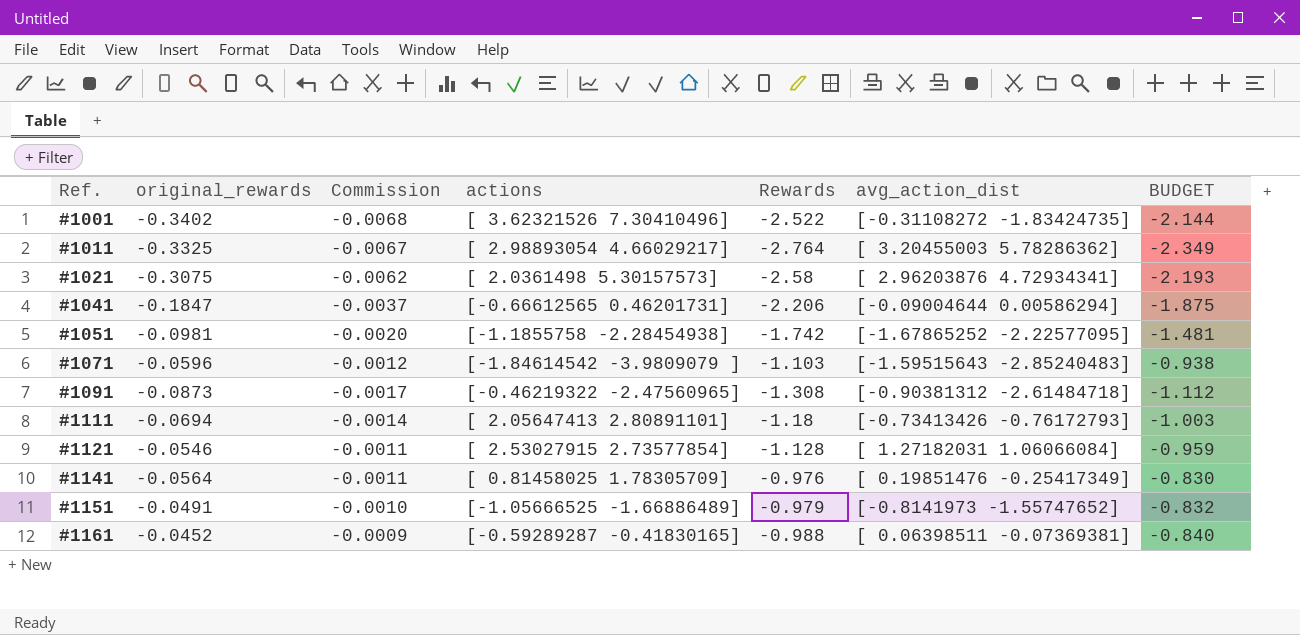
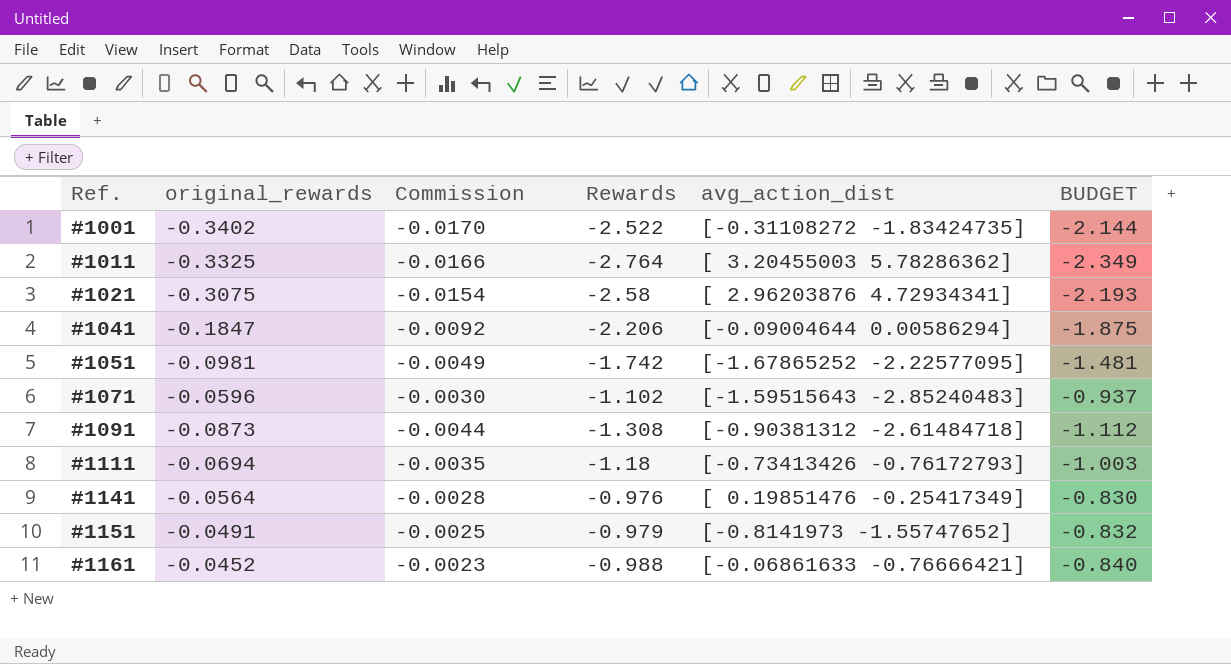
column actions | position: 4 -> none
column Commission | formula: [original_rewards] * 0.02 -> [original_rewards] * 0.05
row #1121: -0.0546 | -0.0011 | [ 2.53027915 2.73577854] | -1.128 | [ 1.27182031 1.06066084] | -0.959 -> none
#1071 | Rewards: -1.103 -> -1.102
#1071 | BUDGET: -0.938 -> -0.937
#1161 | avg_action_dist: [ 0.06398511 -0.07369381] -> [-0.06861633 -0.76666421]

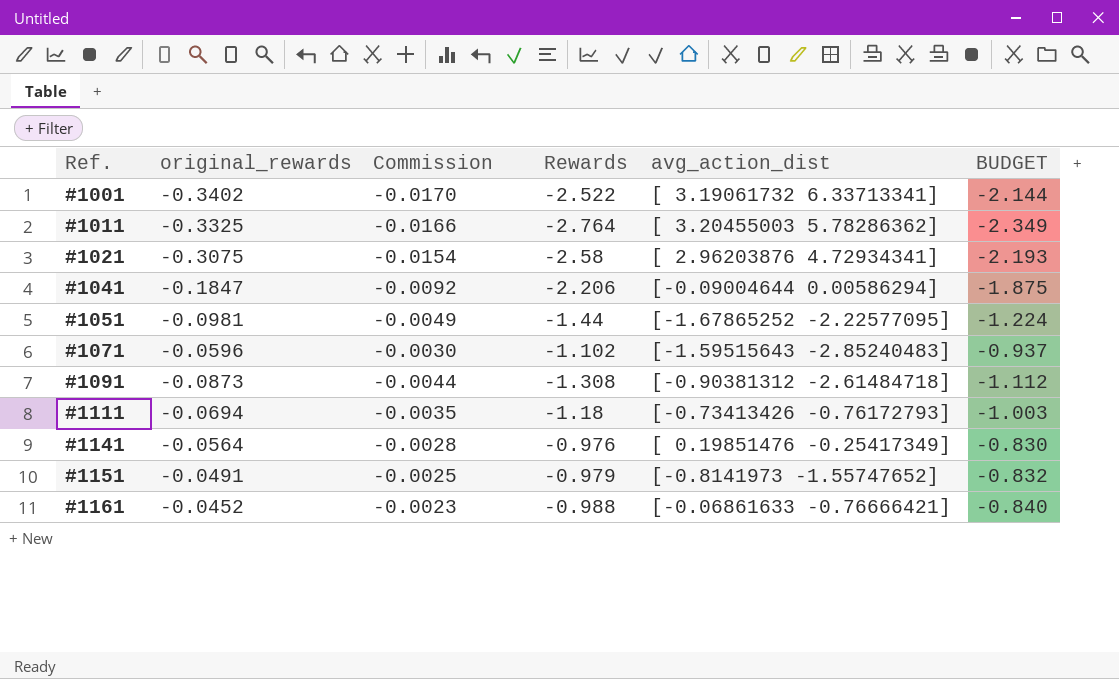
#1001 | avg_action_dist: [-0.31108272 -1.83424735] -> [ 3.19061732 6.33713341]
#1051 | Rewards: -1.742 -> -1.44
#1051 | BUDGET: -1.481 -> -1.224

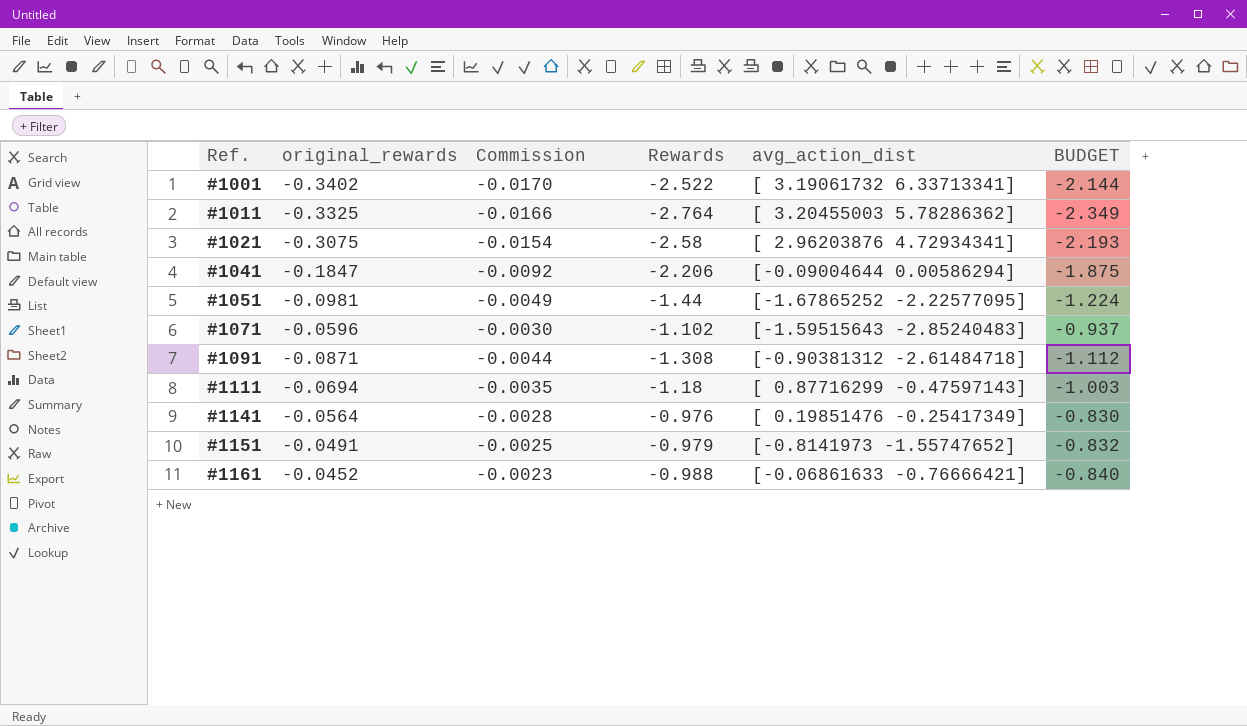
#1091 | original_rewards: -0.0873 -> -0.0871
#1111 | avg_action_dist: [-0.73413426 -0.76172793] -> [ 0.87716299 -0.47597143]

